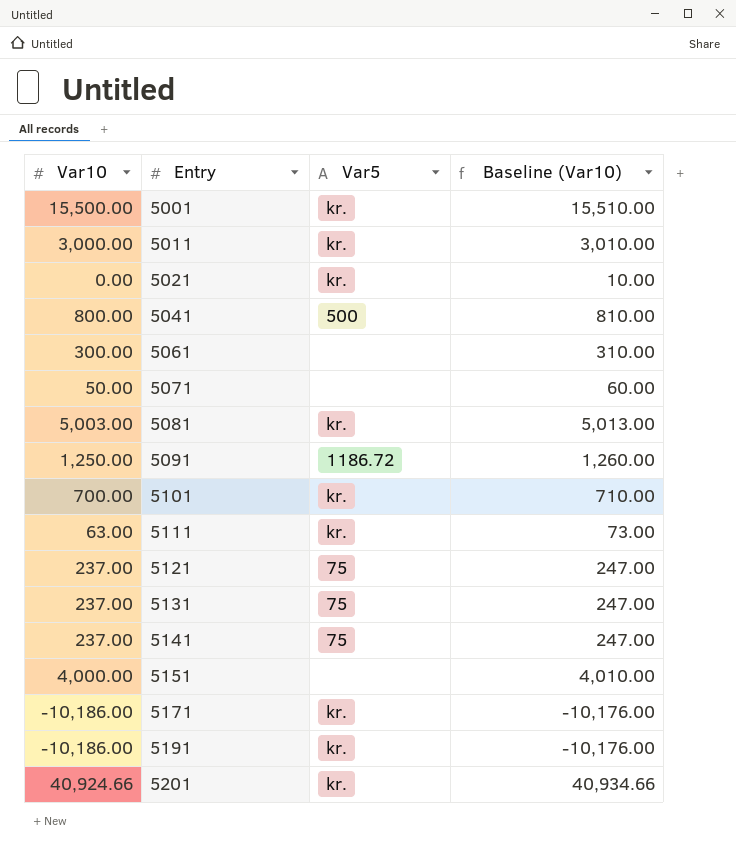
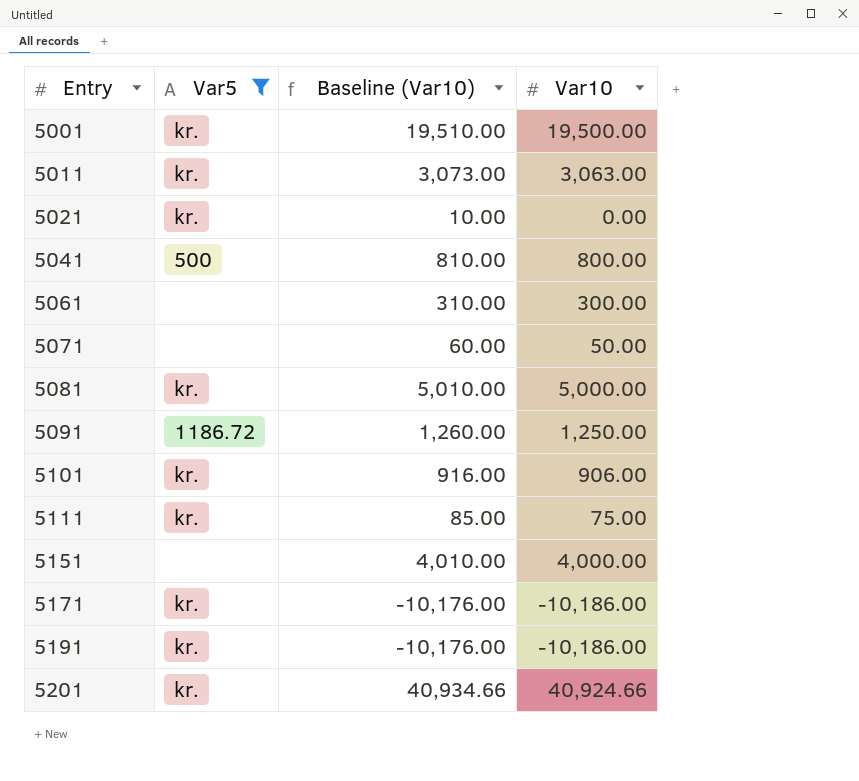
filter: none -> Var5 != 75
column Var10 | position: 1 -> 4
5001 | Baseline (Var10): 15,510.00 -> 19,510.00
5001 | Var10: 15,500.00 -> 19,500.00
5011 | Baseline (Var10): 3,010.00 -> 3,073.00
5011 | Var10: 3,000.00 -> 3,063.00
5081 | Baseline (Var10): 5,013.00 -> 5,010.00
5081 | Var10: 5,003.00 -> 5,000.00
5101 | Baseline (Var10): 710.00 -> 916.00
5101 | Var10: 700.00 -> 906.00
5111 | Baseline (Var10): 73.00 -> 85.00
5111 | Var10: 63.00 -> 75.00

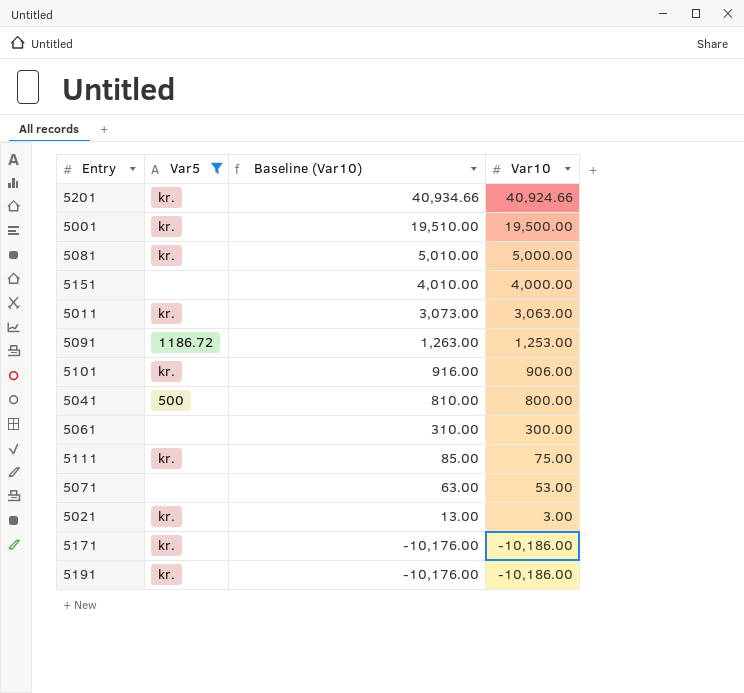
row order: Entry ascending -> Baseline (Var10) descending
5091 | Baseline (Var10): 1,260.00 -> 1,263.00
5091 | Var10: 1,250.00 -> 1,253.00
5071 | Baseline (Var10): 60.00 -> 63.00
5071 | Var10: 50.00 -> 53.00
5021 | Baseline (Var10): 10.00 -> 13.00
5021 | Var10: 0.00 -> 3.00

